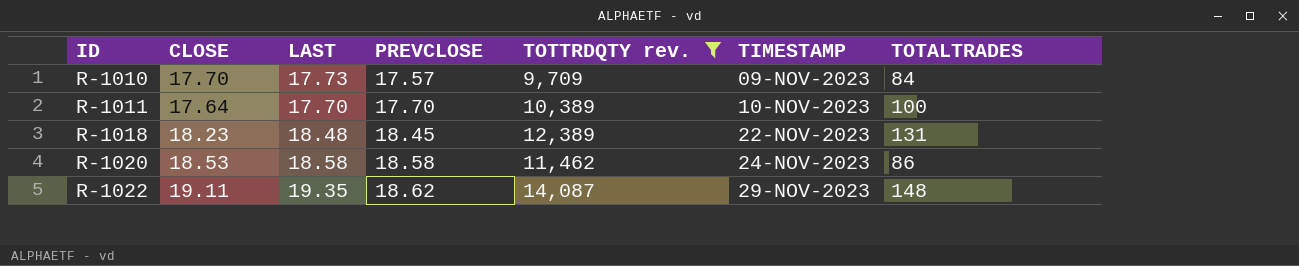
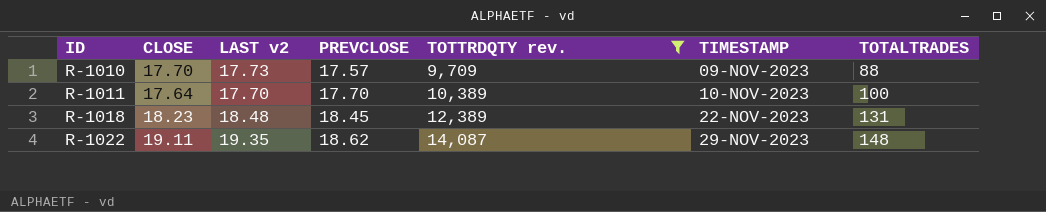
column name: LAST -> LAST v2
row R-1020: 18.53 | 18.58 | 18.58 | 11,462 | 24-NOV-2023 | 86 -> none
R-1010 | TOTALTRADES: 84 -> 88

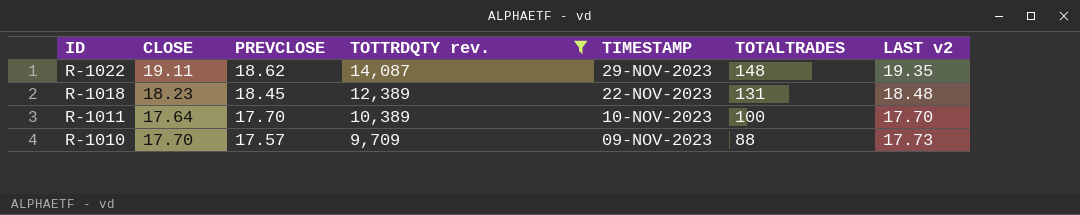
row order: ID ascending -> ID descending
column LAST v2 | position: 3 -> 7

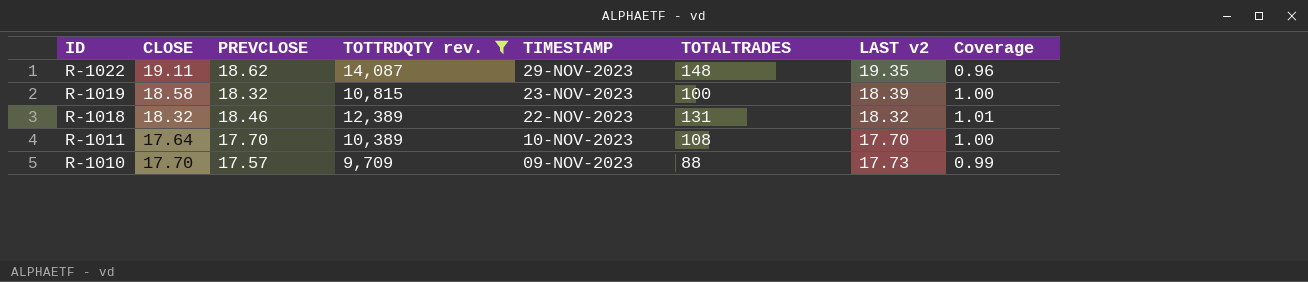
column Coverage | formula: none -> [PREVCLOSE] / [LAST v2]
row R-1019: none -> 18.58 | 18.32 | 10,815 | 23-NOV-2023 | 100 | 18.39 | 1.00
R-1018 | CLOSE: 18.23 -> 18.32
R-1018 | PREVCLOSE: 18.45 -> 18.46
R-1018 | LAST v2: 18.48 -> 18.32
R-1011 | TOTALTRADES: 100 -> 108

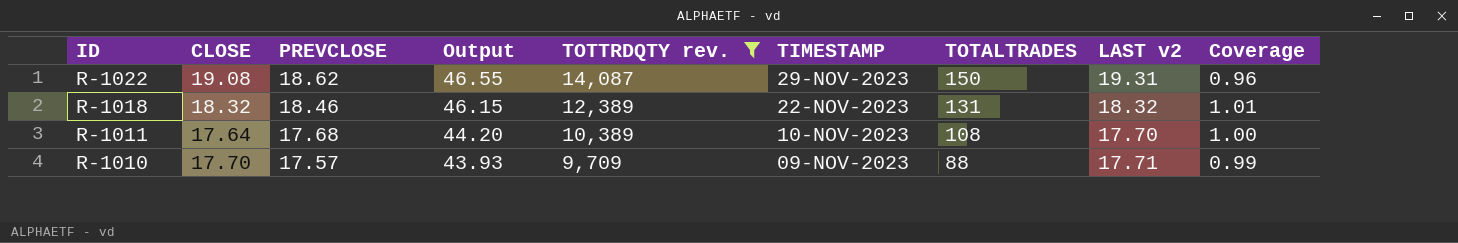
column Output | formula: none -> [PREVCLOSE] * 2.5
row R-1019: 18.58 | 18.32 | 10,815 | 23-NOV-2023 | 100 | 18.39 | 1.00 -> none
R-1022 | CLOSE: 19.11 -> 19.08
R-1022 | TOTALTRADES: 148 -> 150
R-1022 | LAST v2: 19.35 -> 19.31
R-1011 | PREVCLOSE: 17.70 -> 17.68
R-1010 | LAST v2: 17.73 -> 17.71

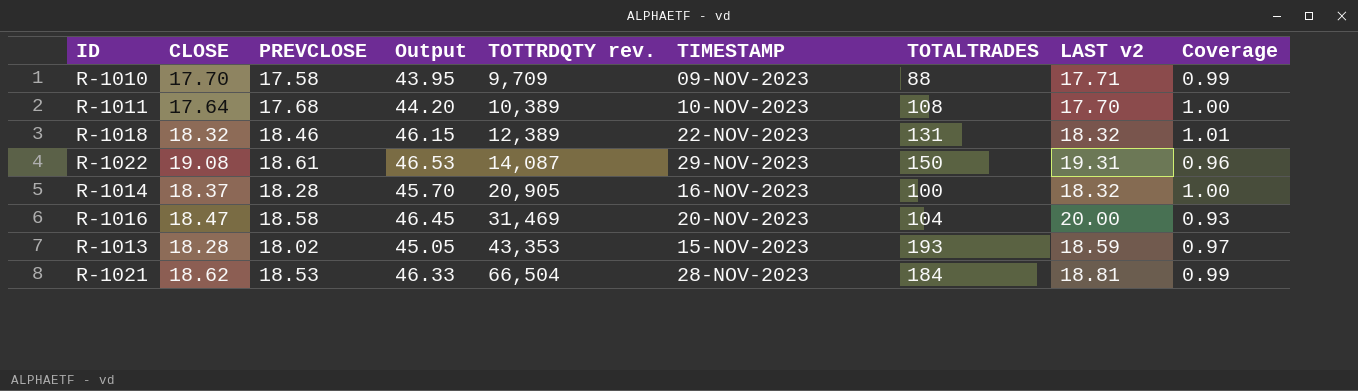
filter: TOTTRDQTY rev. <= 14,087 -> none
row order: ID descending -> TOTTRDQTY rev. ascending
R-1010 | PREVCLOSE: 17.57 -> 17.58
R-1010 | Output: 43.93 -> 43.95
R-1022 | PREVCLOSE: 18.62 -> 18.61
R-1022 | Output: 46.55 -> 46.53

